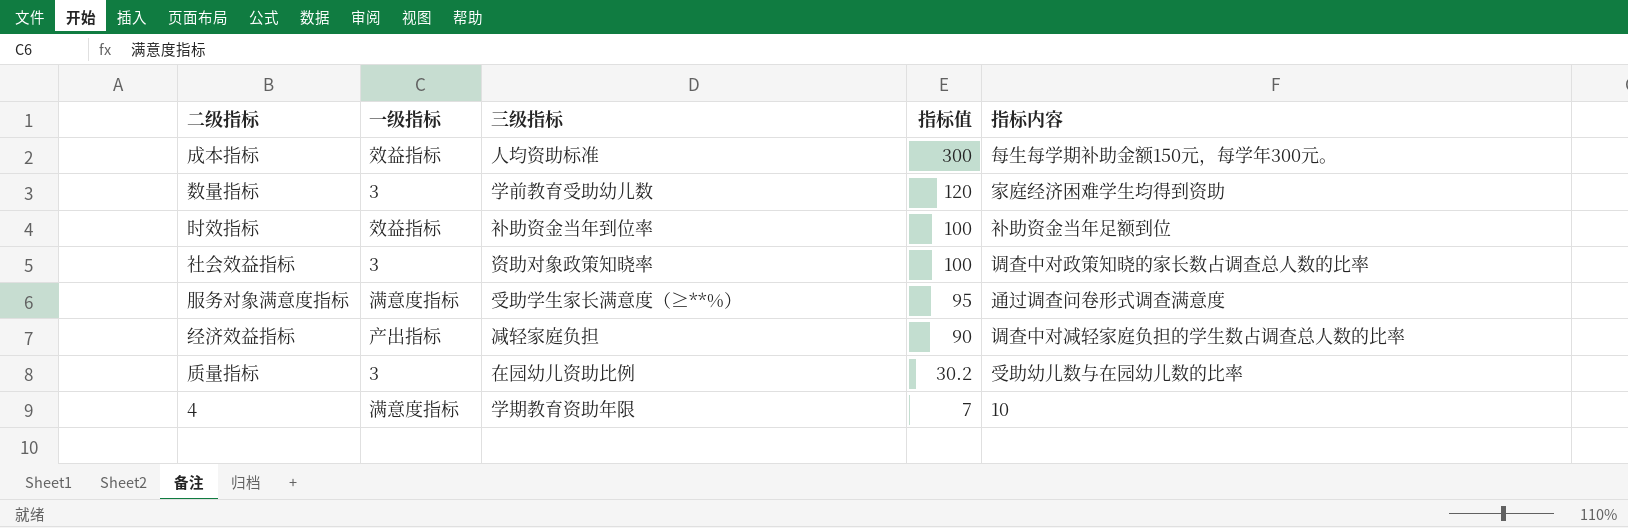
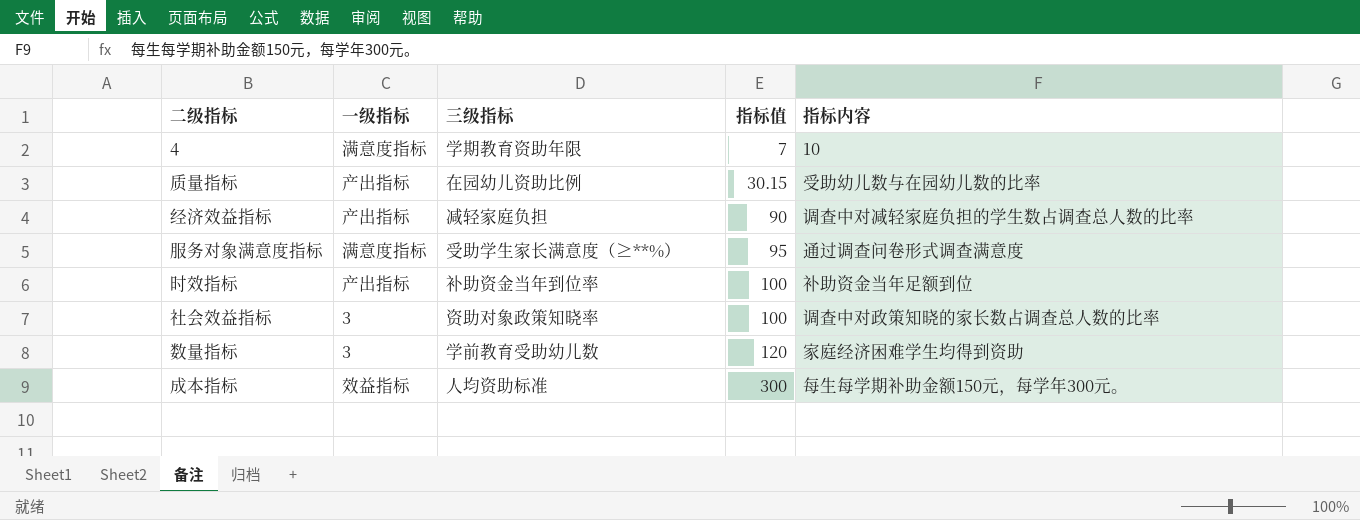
row order: 指标值 descending -> 指标值 ascending
质量指标 | 一级指标: 3 -> 产出指标
质量指标 | 指标值: 30.2 -> 30.15
时效指标 | 一级指标: 效益指标 -> 产出指标

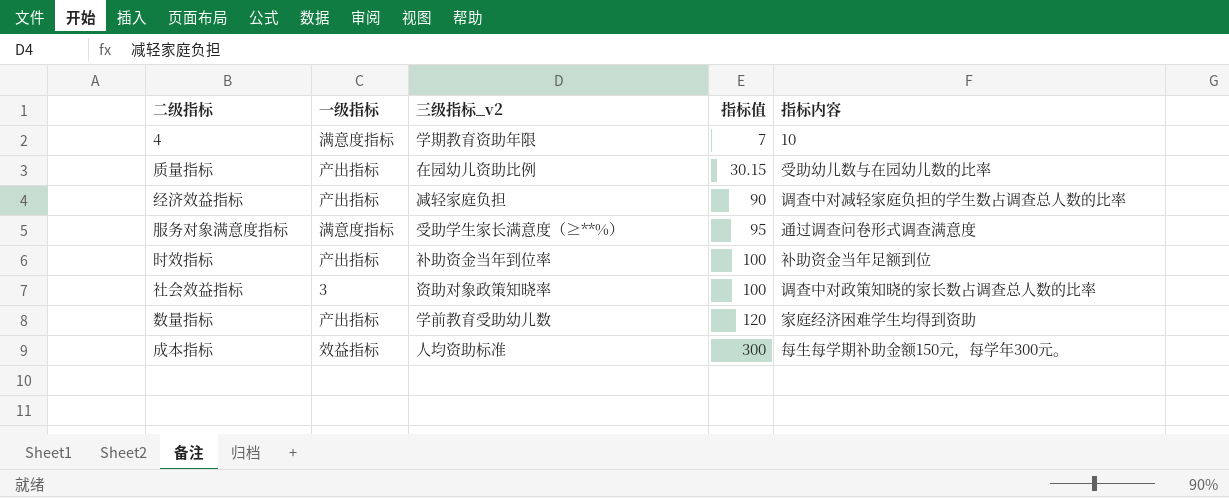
column name: 三级指标 -> 三级指标_v2
数量指标 | 一级指标: 3 -> 产出指标

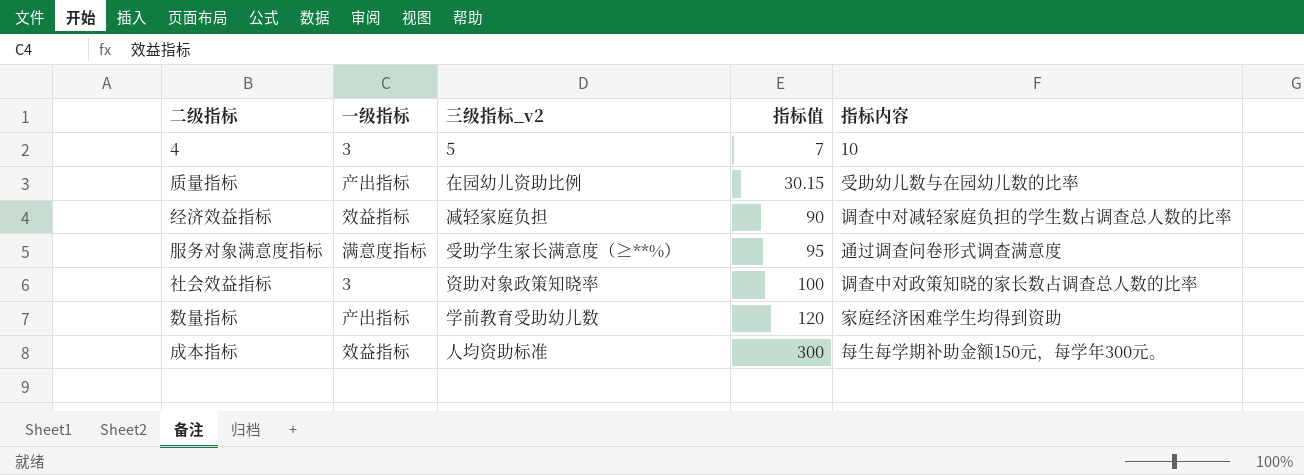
row 时效指标: 产出指标 | 补助资金当年到位率 | 100 | 补助资金当年足额到位 -> none
4 | 一级指标: 满意度指标 -> 3
4 | 三级指标_v2: 学期教育资助年限 -> 5
经济效益指标 | 一级指标: 产出指标 -> 效益指标

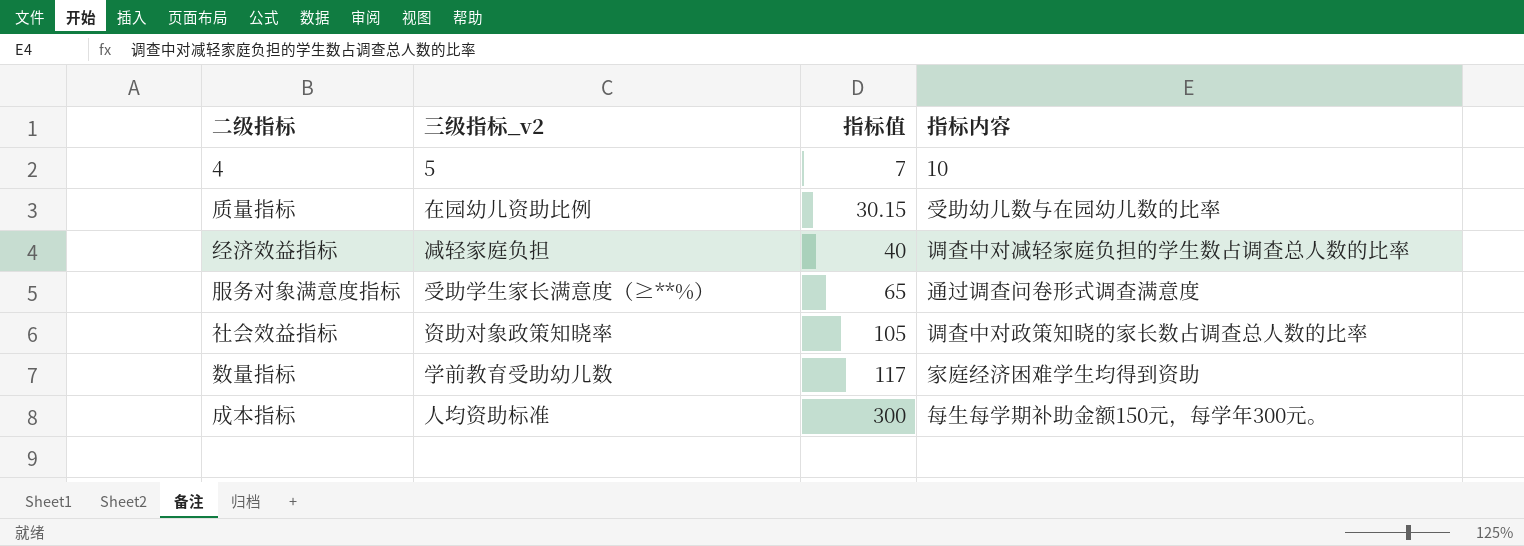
column 一级指标 | position: 2 -> none
经济效益指标 | 指标值: 90 -> 40
服务对象满意度指标 | 指标值: 95 -> 65
社会效益指标 | 指标值: 100 -> 105
数量指标 | 指标值: 120 -> 117

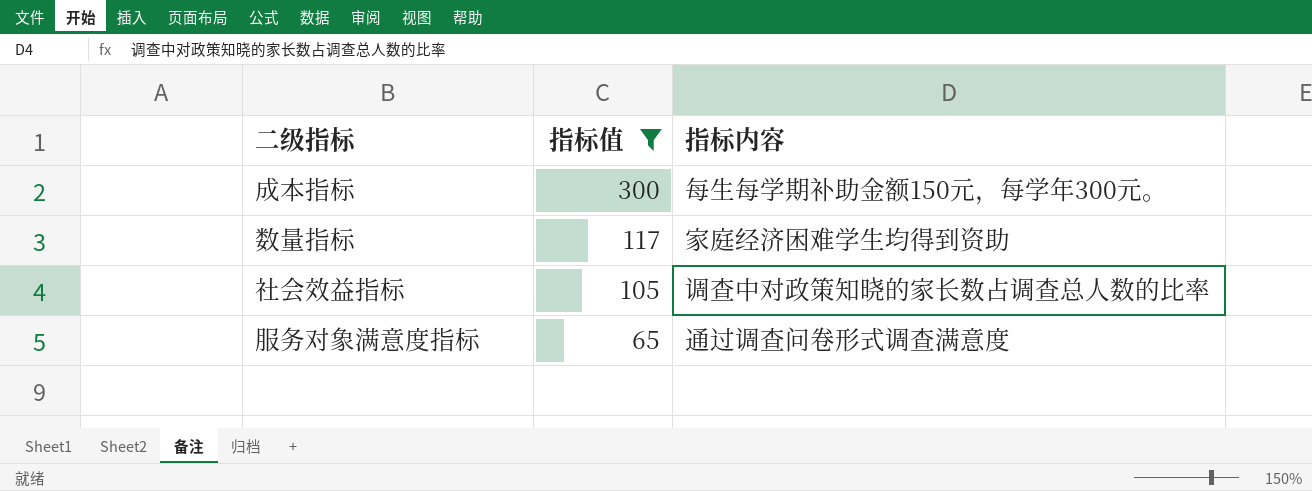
filter: none -> 指标值 >= 65
row order: 指标值 ascending -> 指标值 descending
column 三级指标_v2 | position: 2 -> none

